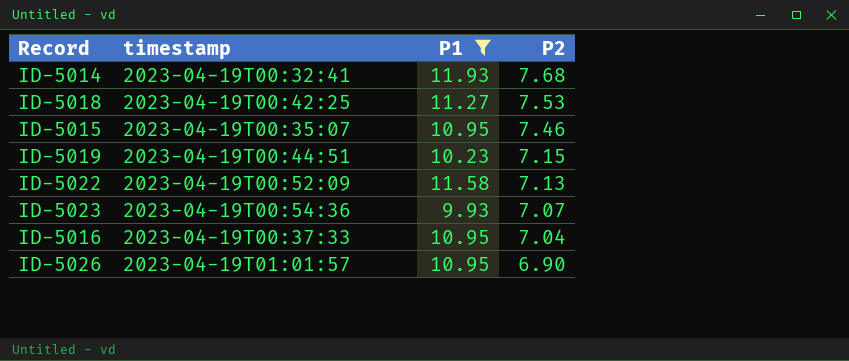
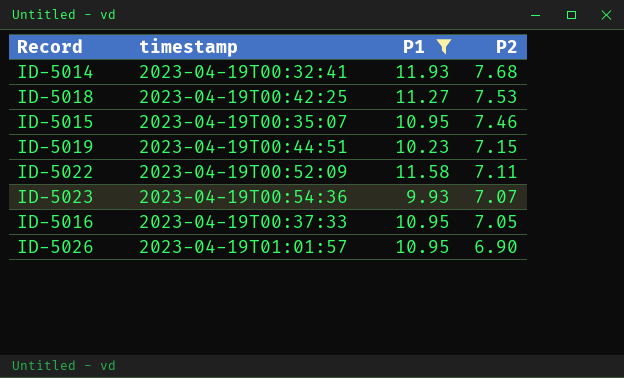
ID-5022 | P2: 7.13 -> 7.11
ID-5016 | P2: 7.04 -> 7.05

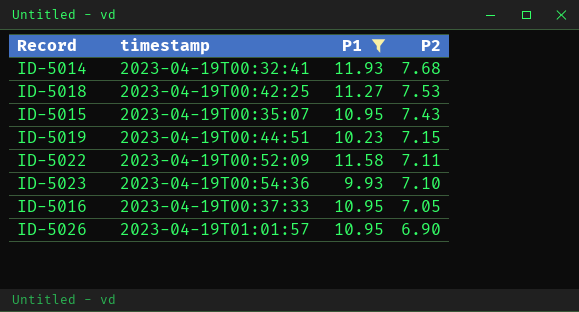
ID-5015 | P2: 7.46 -> 7.43
ID-5023 | P2: 7.07 -> 7.10

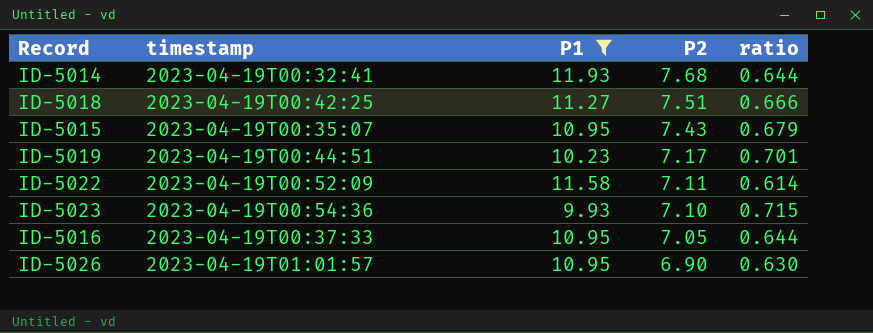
column ratio | formula: none -> [P2] / [P1]
ID-5018 | P2: 7.53 -> 7.51
ID-5019 | P2: 7.15 -> 7.17

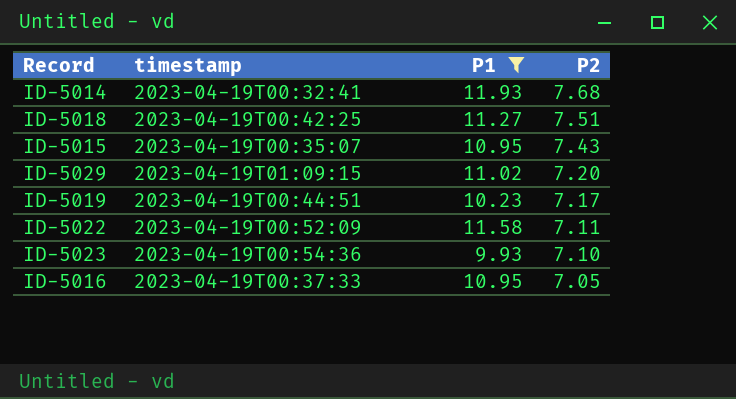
column ratio | formula: [P2] / [P1] -> none
row ID-5026: 2023-04-19T01:01:57 | 10.95 | 6.90 | 0.630 -> none
row ID-5029: none -> 2023-04-19T01:09:15 | 11.02 | 7.20

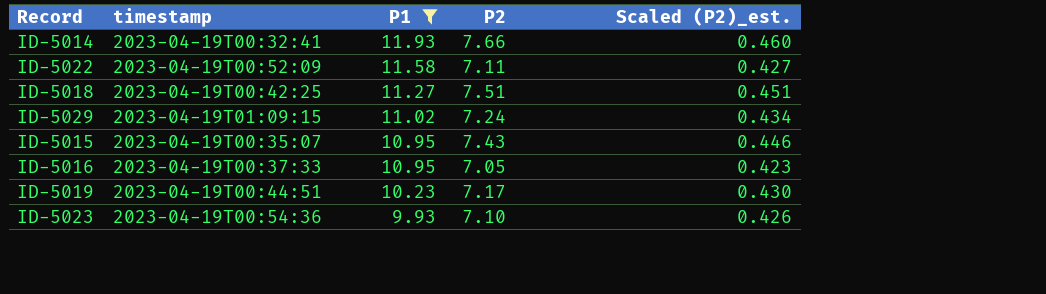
row order: P2 descending -> P1 descending
column Scaled (P2)_est. | formula: none -> [P2] * 0.06
ID-5014 | P2: 7.68 -> 7.66
ID-5029 | P2: 7.20 -> 7.24

